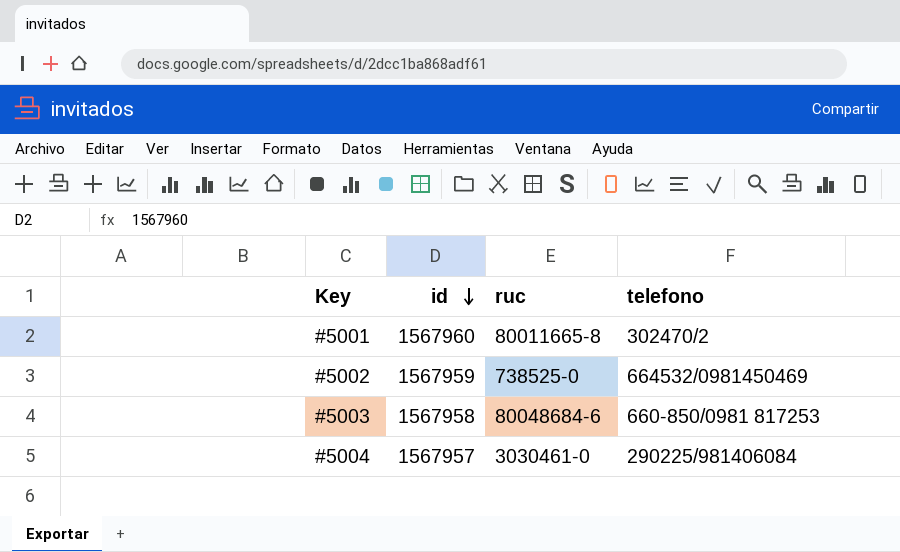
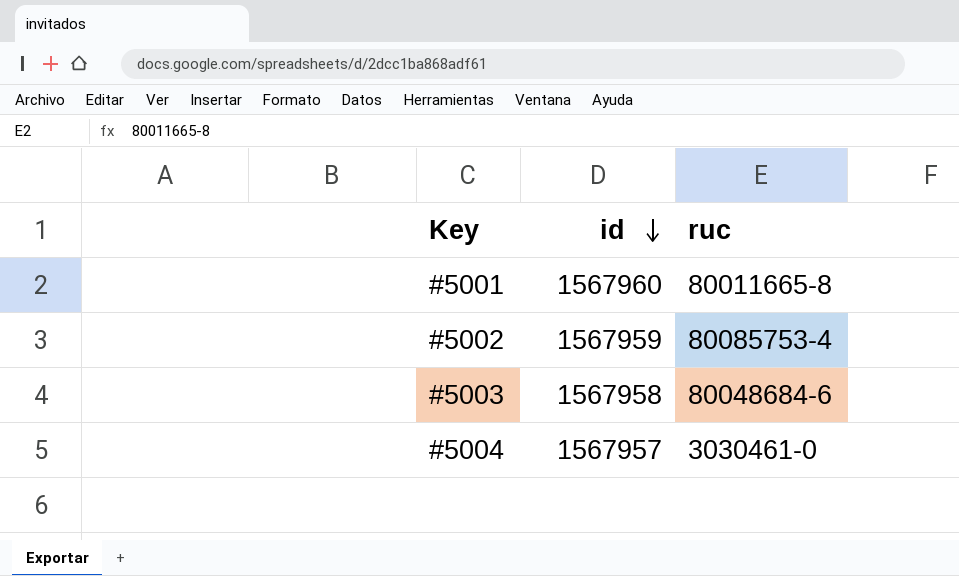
column telefono | position: 4 -> none
#5002 | ruc: 738525-0 -> 80085753-4

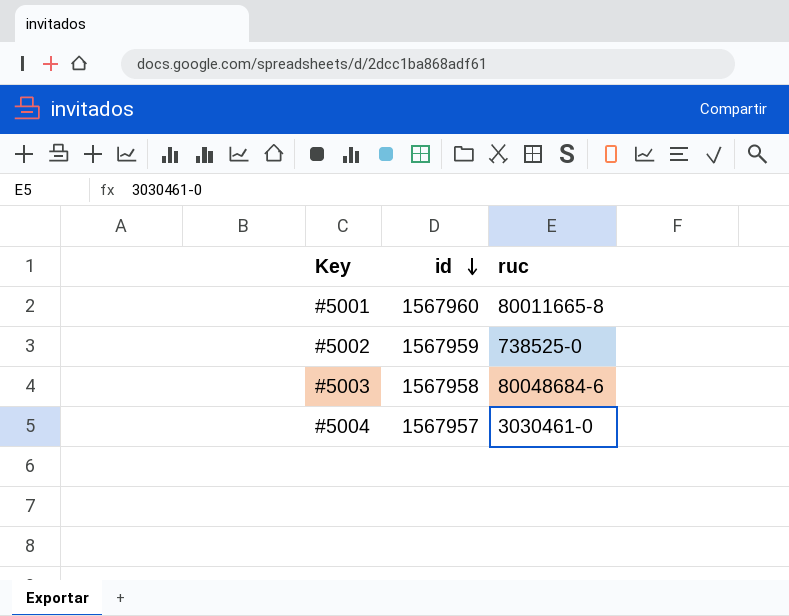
#5002 | ruc: 80085753-4 -> 738525-0

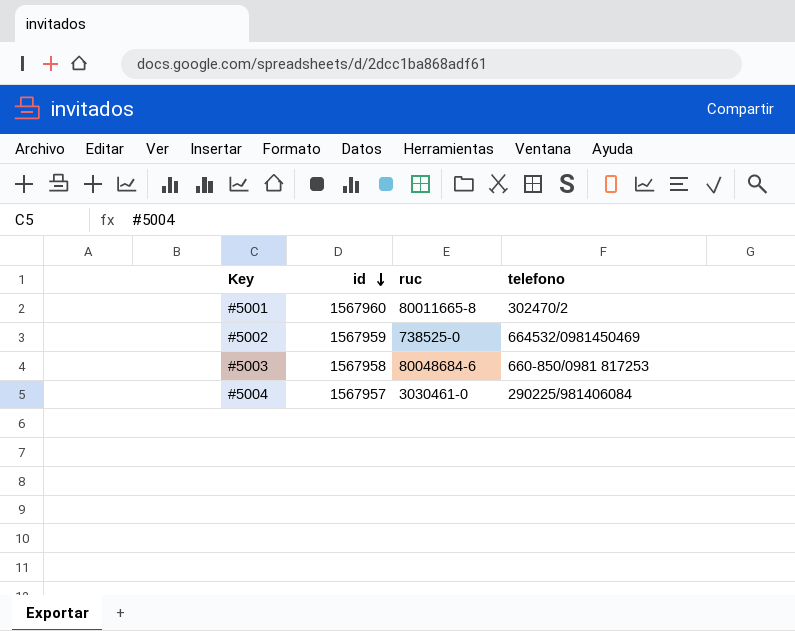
column telefono | position: none -> 4

